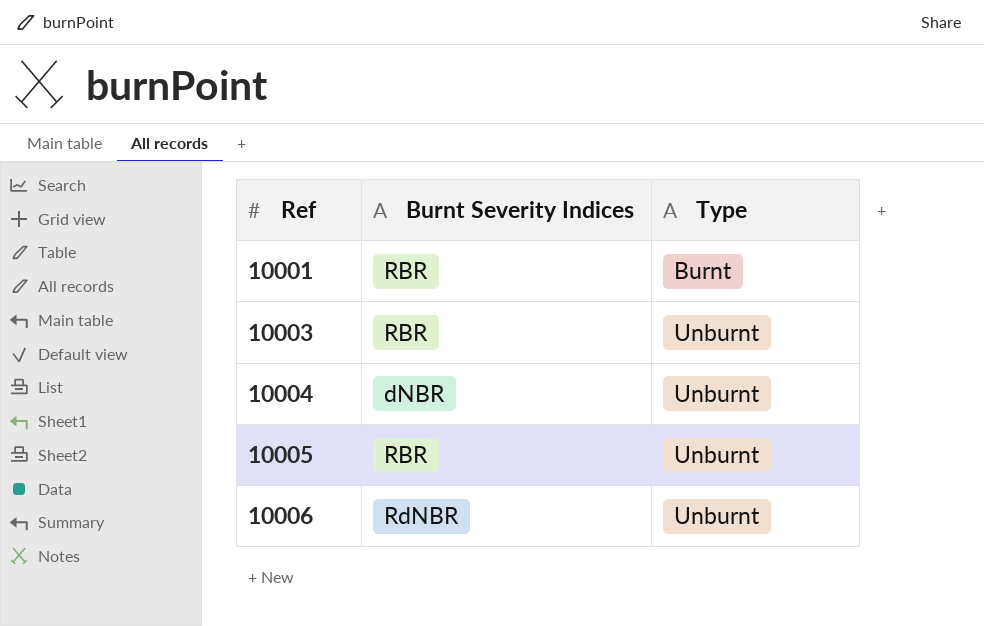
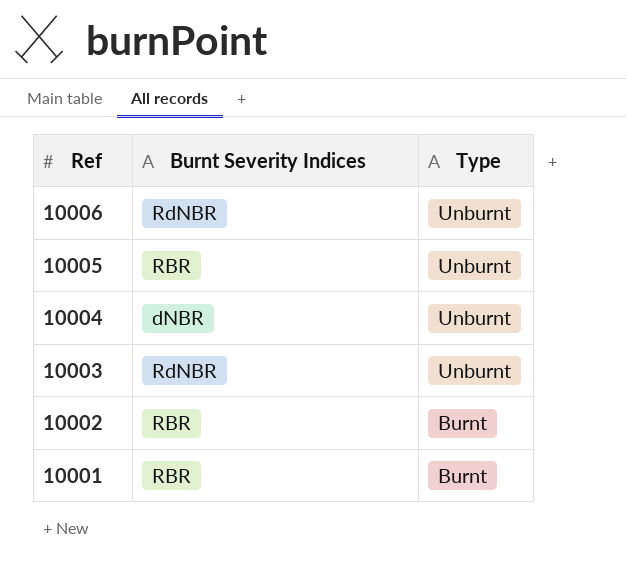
row order: Ref ascending -> Ref descending
10003 | Burnt Severity Indices: RBR -> RdNBR
row 10002: none -> RBR | Burnt

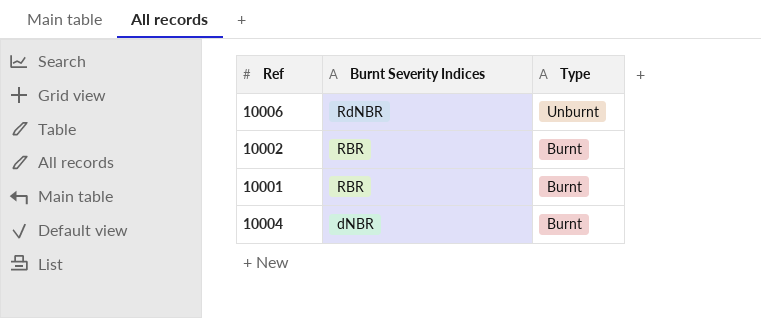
row order: Ref descending -> Burnt Severity Indices descending
row 10005: RBR | Unburnt -> none
row 10003: RdNBR | Unburnt -> none
10004 | Type: Unburnt -> Burnt

